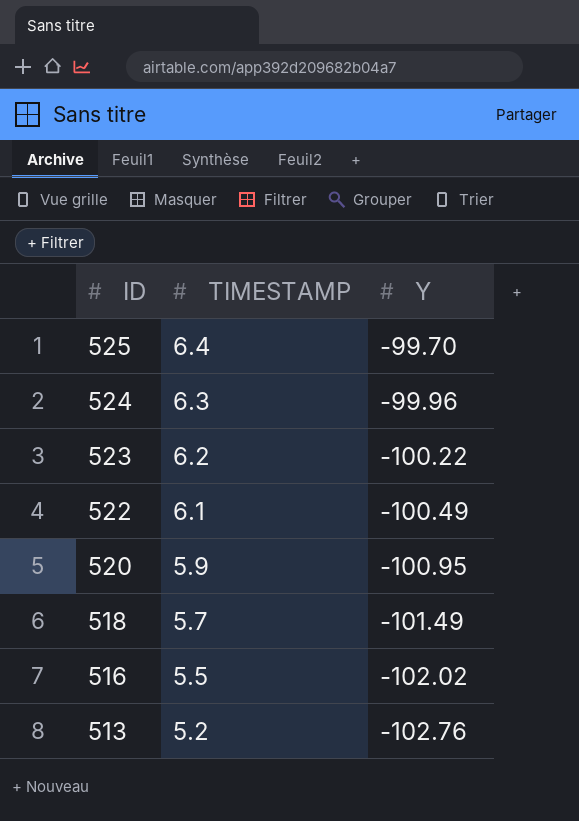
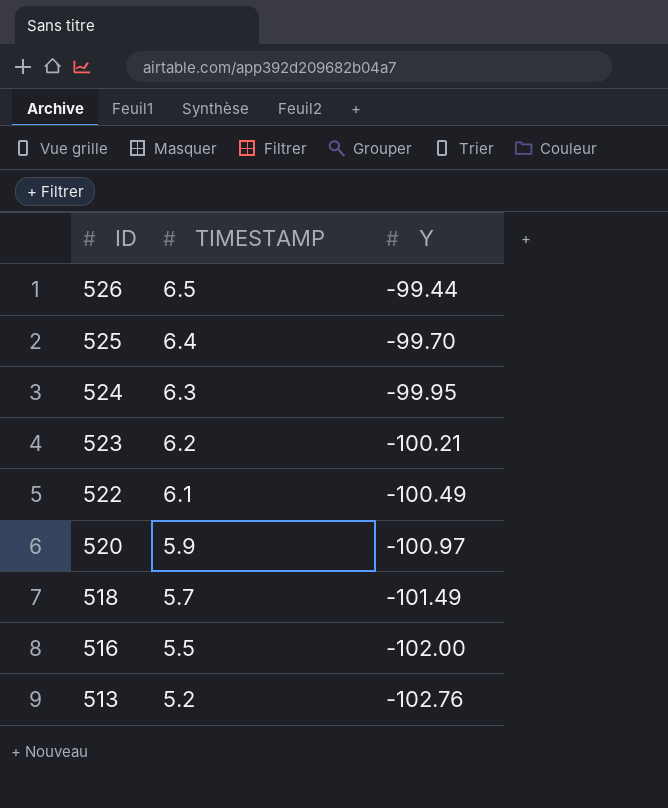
row 526: none -> 6.5 | -99.44
524 | Y: -99.96 -> -99.95
523 | Y: -100.22 -> -100.21
520 | Y: -100.95 -> -100.97
516 | Y: -102.02 -> -102.00

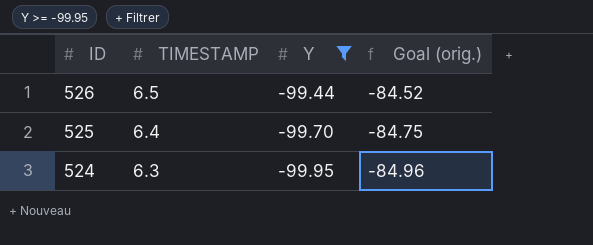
filter: none -> Y >= -99.95
column Goal (orig.) | formula: none -> [Y] * 0.85

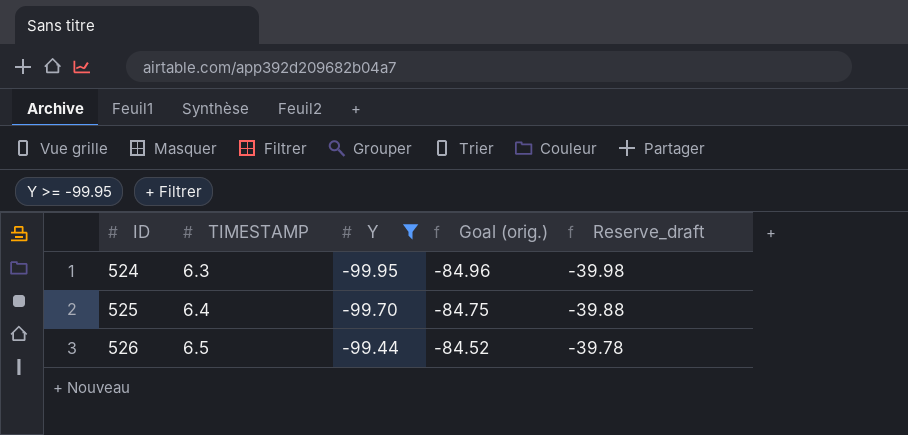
row order: ID descending -> ID ascending
column Reserve_draft | formula: none -> [Y] * 0.4

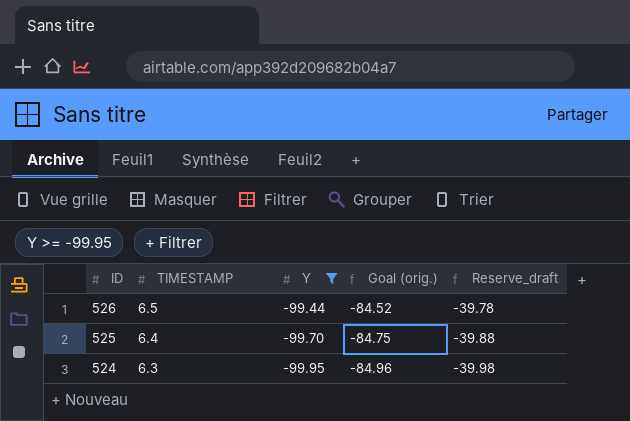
row order: ID ascending -> ID descending

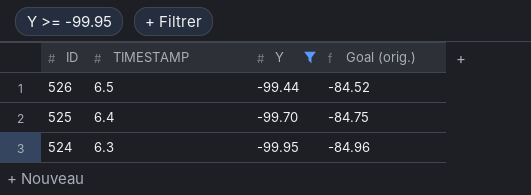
column Reserve_draft | formula: [Y] * 0.4 -> none

